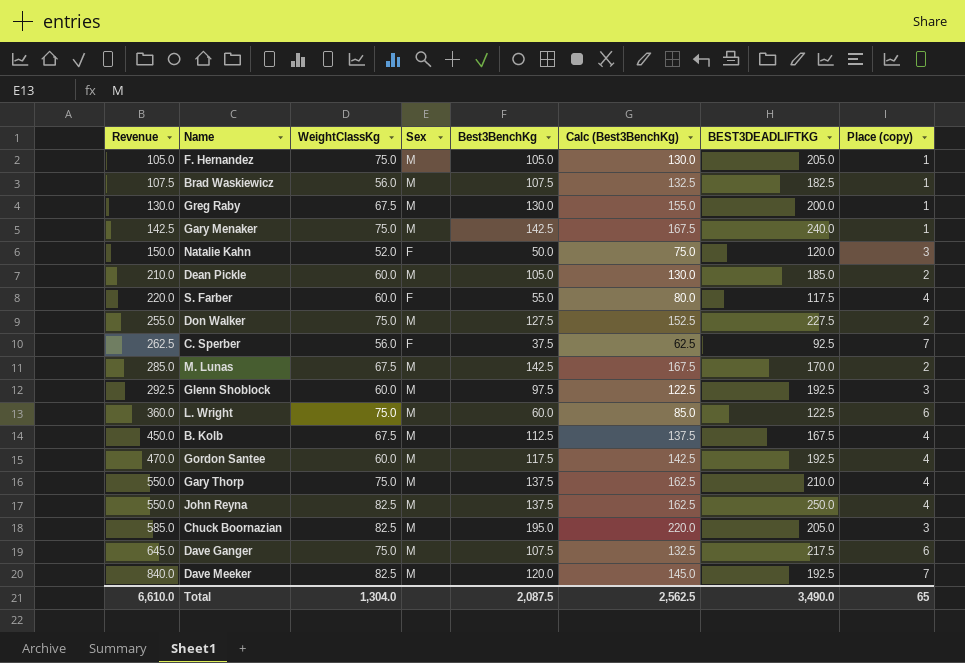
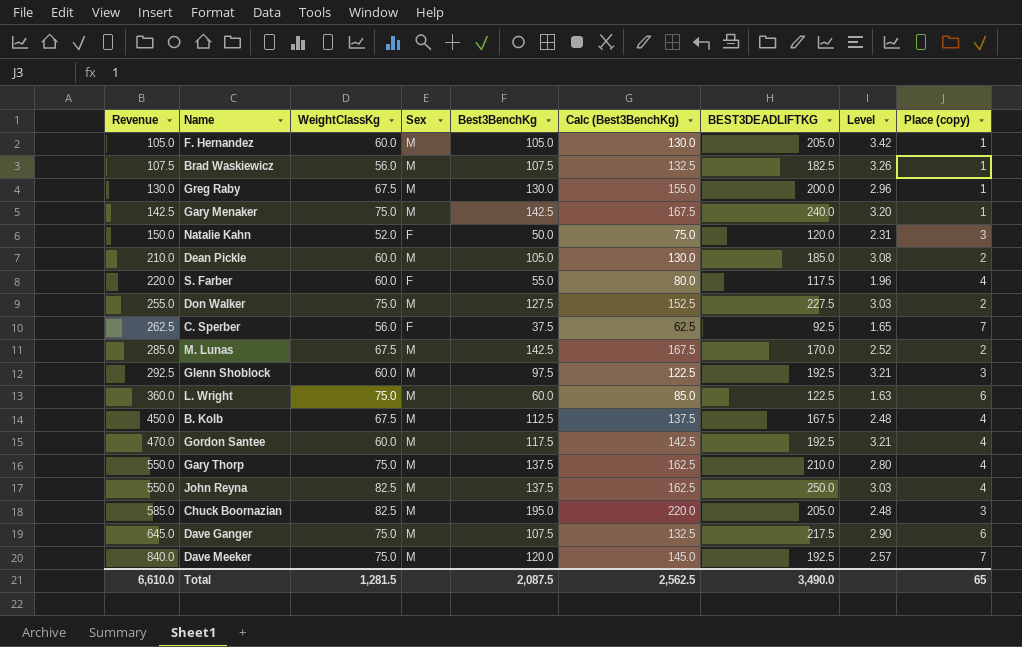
column Level | formula: none -> [BEST3DEADLIFTKG] / [WeightClassKg]
F. Hernandez | WeightClassKg: 75.0 -> 60.0
Dave Meeker | WeightClassKg: 82.5 -> 75.0
Total | WeightClassKg: 1,304.0 -> 1,281.5

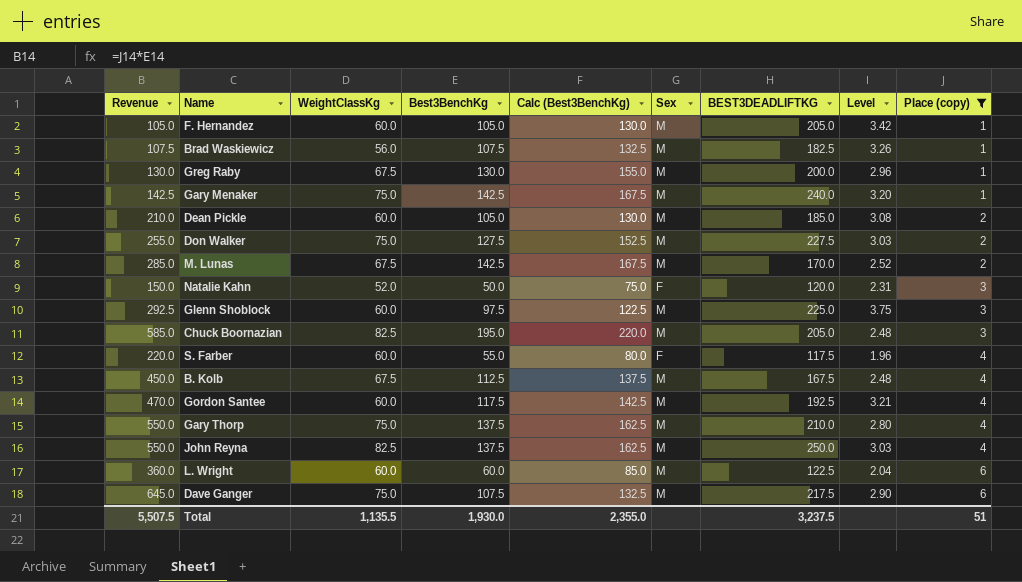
filter: none -> Place (copy) != 7
row order: Revenue ascending -> Place (copy) ascending
column Sex | position: 4 -> 6
Glenn Shoblock | BEST3DEADLIFTKG: 192.5 -> 225.0
Glenn Shoblock | Level: 3.21 -> 3.75
L. Wright | WeightClassKg: 75.0 -> 60.0
L. Wright | Level: 1.63 -> 2.04
Total | Revenue: 6,610.0 -> 5,507.5
Total | WeightClassKg: 1,281.5 -> 1,135.5
Total | Best3BenchKg: 2,087.5 -> 1,930.0
Total | Calc (Best3BenchKg): 2,562.5 -> 2,355.0
Total | BEST3DEADLIFTKG: 3,490.0 -> 3,237.5
Total | Place (copy): 65 -> 51

